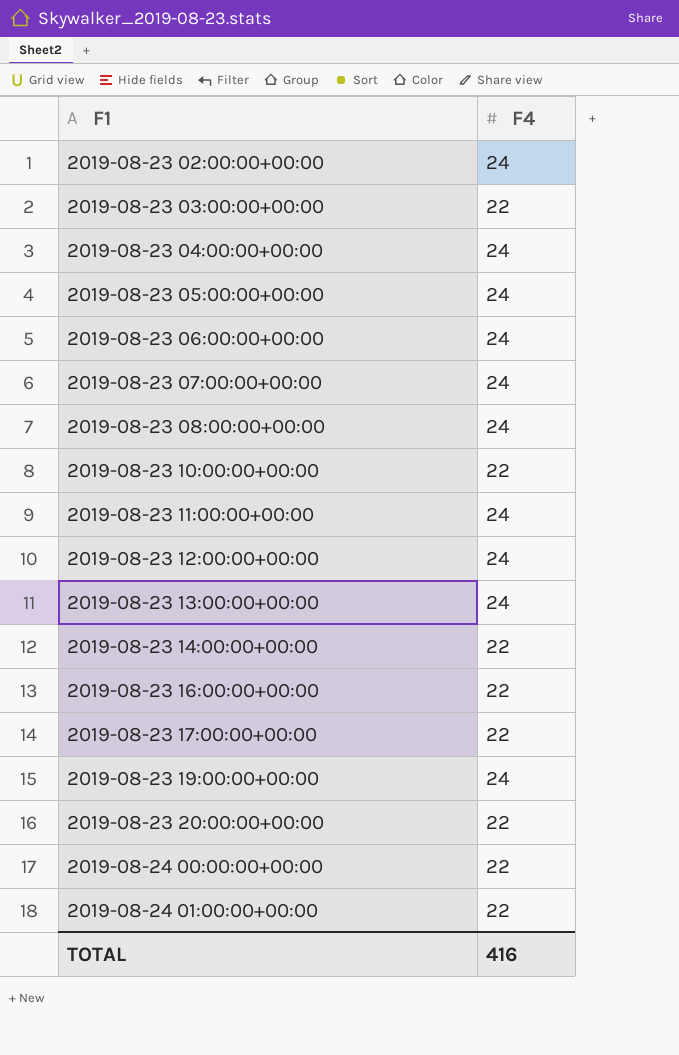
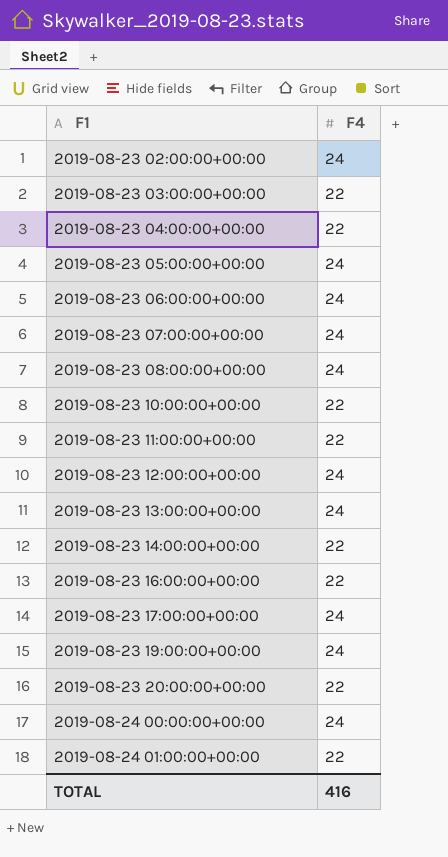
2019-08-23 04:00:00+00:00 | F4: 24 -> 22
2019-08-23 11:00:00+00:00 | F4: 24 -> 22
2019-08-23 17:00:00+00:00 | F4: 22 -> 24
2019-08-24 00:00:00+00:00 | F4: 22 -> 24

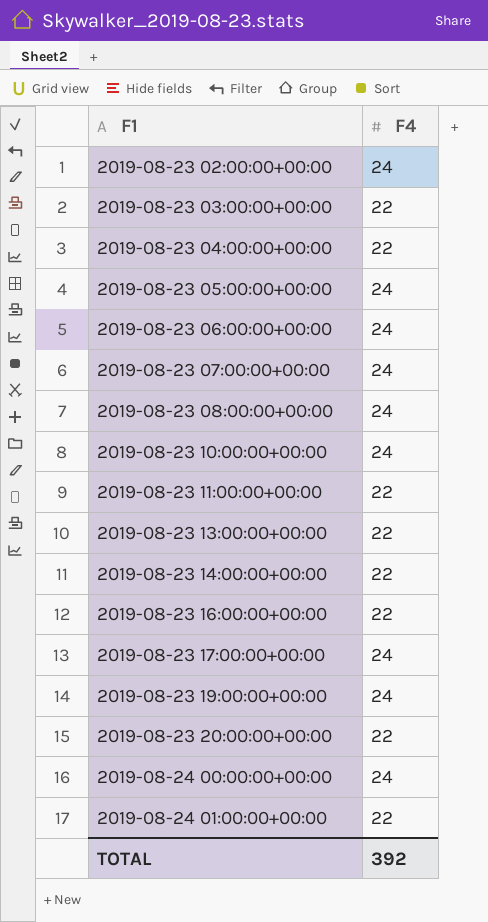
row 2019-08-23 12:00:00+00:00: 24 -> none
2019-08-23 10:00:00+00:00 | F4: 22 -> 24
2019-08-23 13:00:00+00:00 | F4: 24 -> 22
TOTAL | F4: 416 -> 392

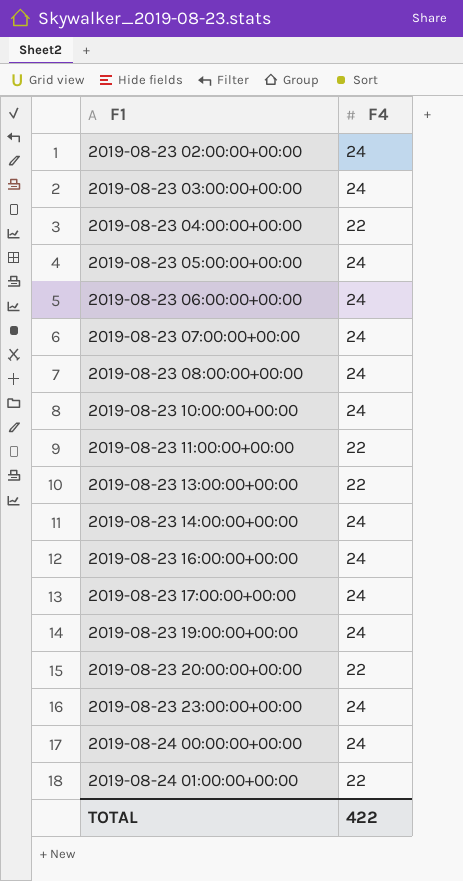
2019-08-23 03:00:00+00:00 | F4: 22 -> 24
2019-08-23 14:00:00+00:00 | F4: 22 -> 24
2019-08-23 16:00:00+00:00 | F4: 22 -> 24
row 2019-08-23 23:00:00+00:00: none -> 24
TOTAL | F4: 392 -> 422

